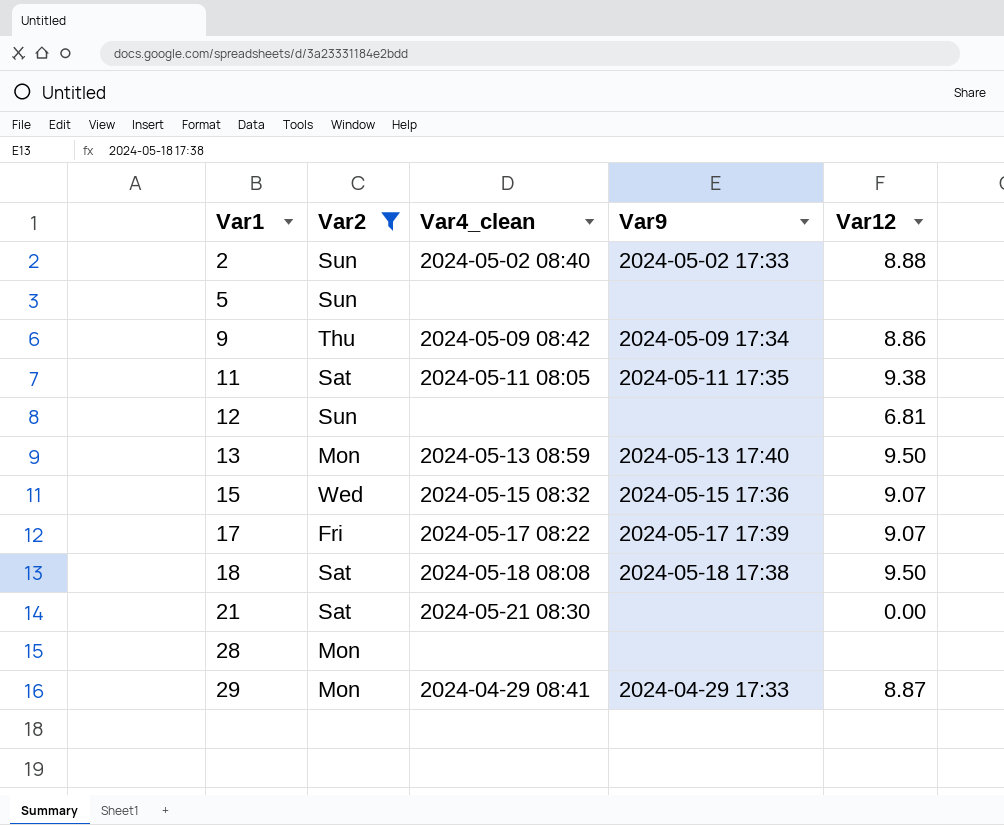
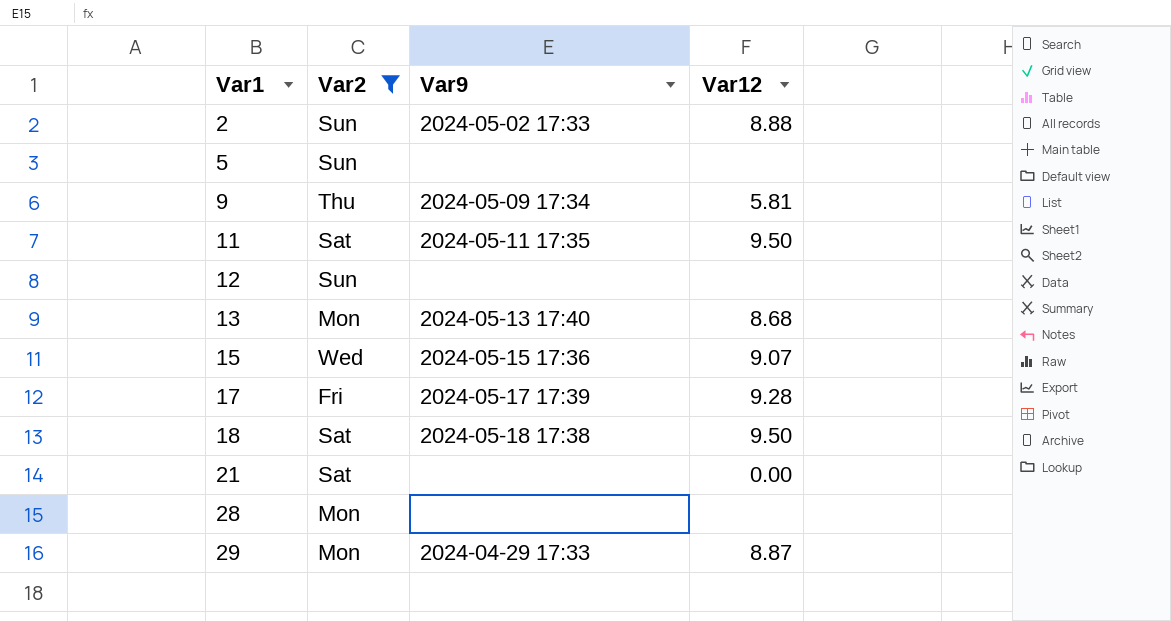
column Var4_clean | position: 3 -> none
9 | Var12: 8.86 -> 5.81
11 | Var12: 9.38 -> 9.50
12 | Var12: 6.81 -> none
13 | Var12: 9.50 -> 8.68
17 | Var12: 9.07 -> 9.28

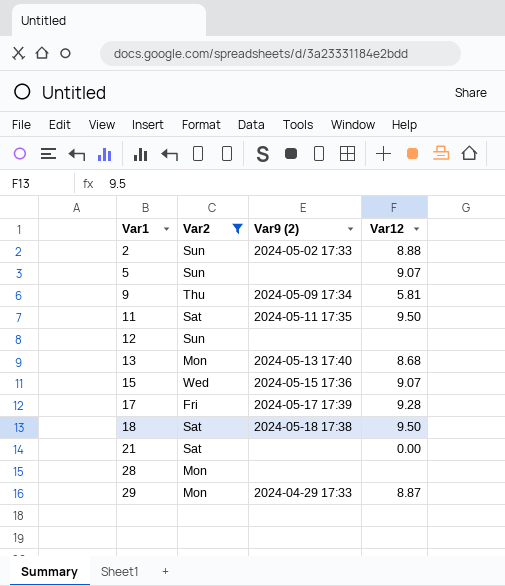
column name: Var9 -> Var9 (2)
5 | Var12: none -> 9.07

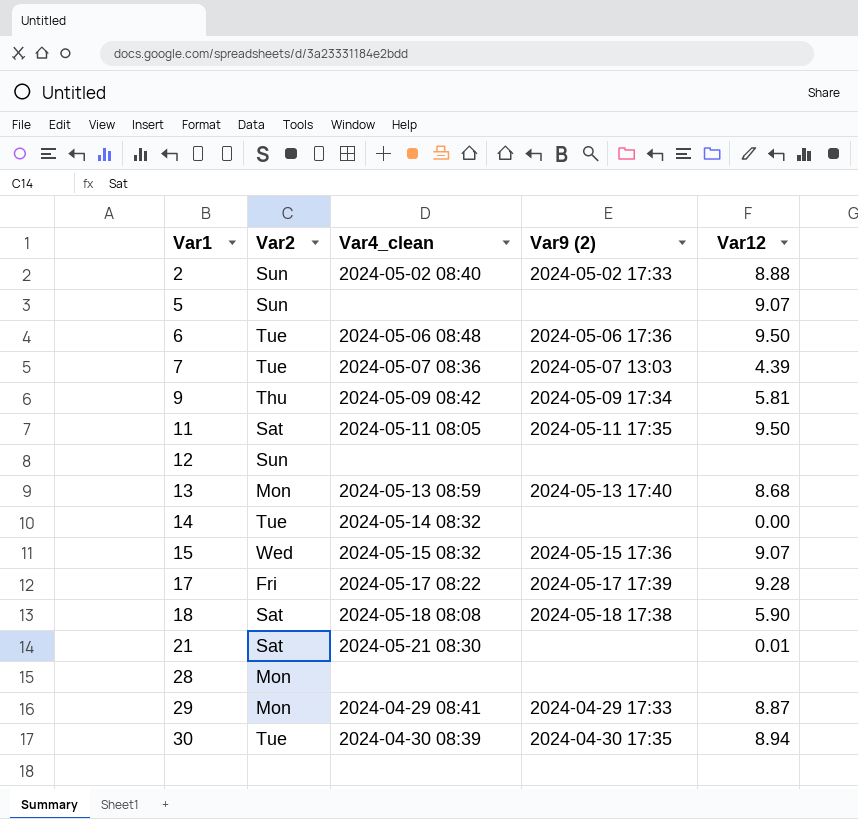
filter: Var2 != Tue -> none
column Var4_clean | position: none -> 3
18 | Var12: 9.50 -> 5.90
21 | Var12: 0.00 -> 0.01

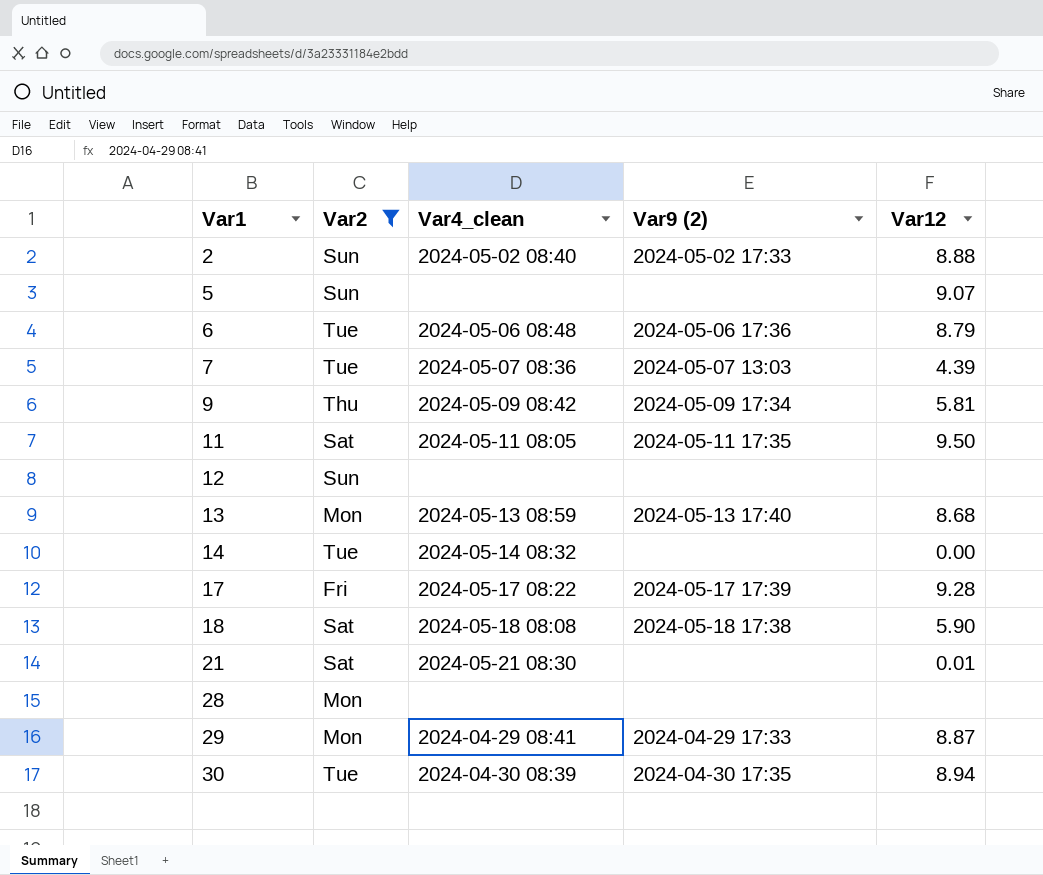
filter: none -> Var2 != Wed
6 | Var12: 9.50 -> 8.79

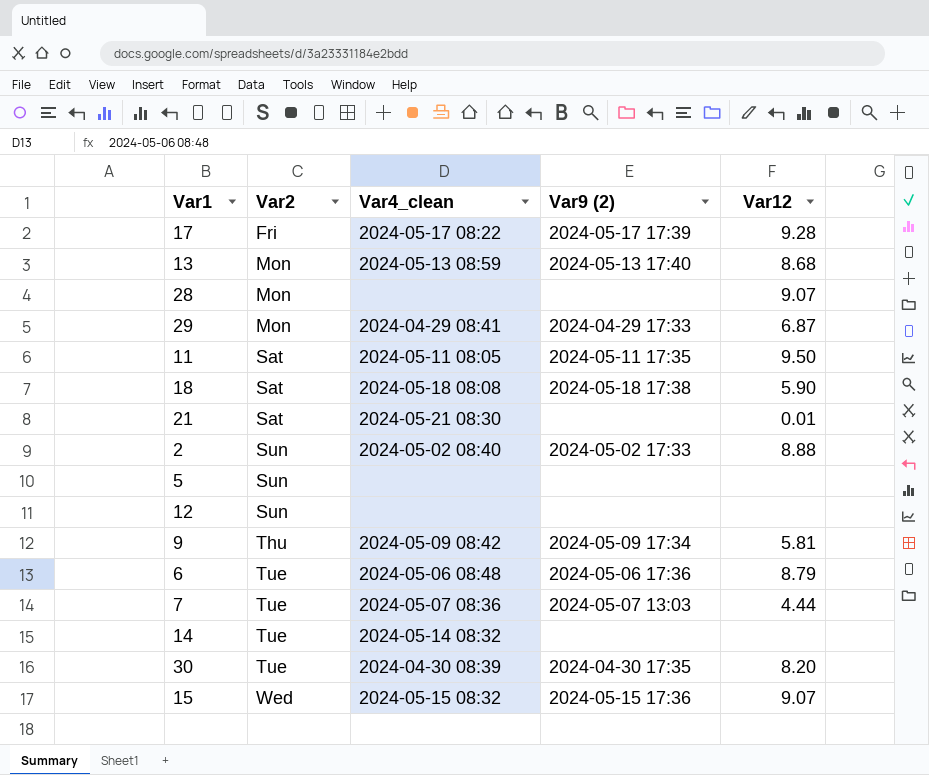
filter: Var2 != Wed -> none
row order: Var1 ascending -> Var2 ascending
28 | Var12: none -> 9.07
29 | Var12: 8.87 -> 6.87
5 | Var12: 9.07 -> none
7 | Var12: 4.39 -> 4.44
14 | Var12: 0.00 -> none
30 | Var12: 8.94 -> 8.20

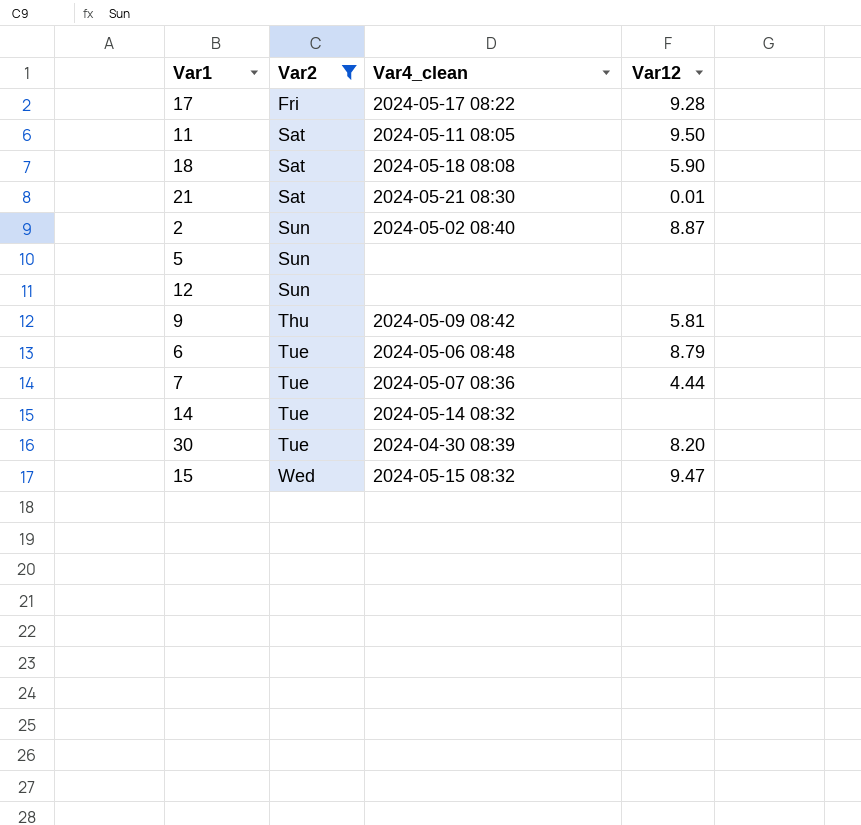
filter: none -> Var2 != Mon
column Var9 (2) | position: 4 -> none
2 | Var12: 8.88 -> 8.87
15 | Var12: 9.07 -> 9.47

